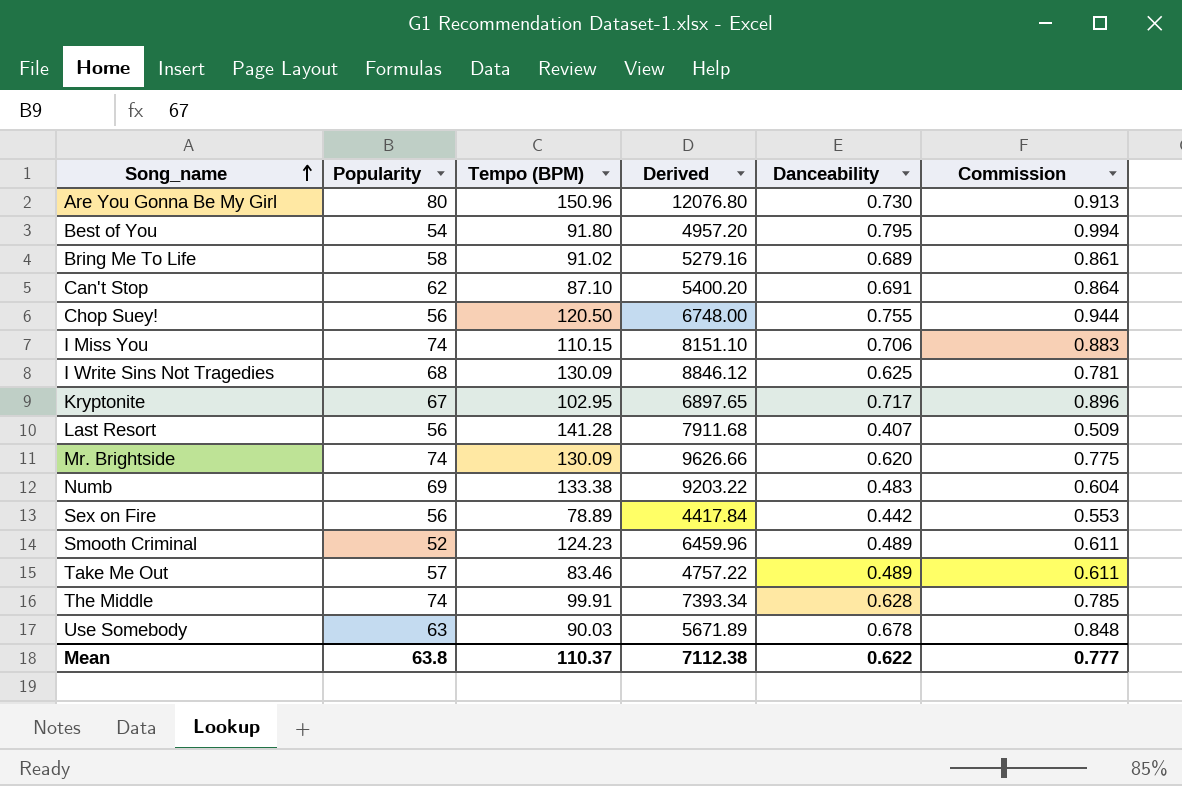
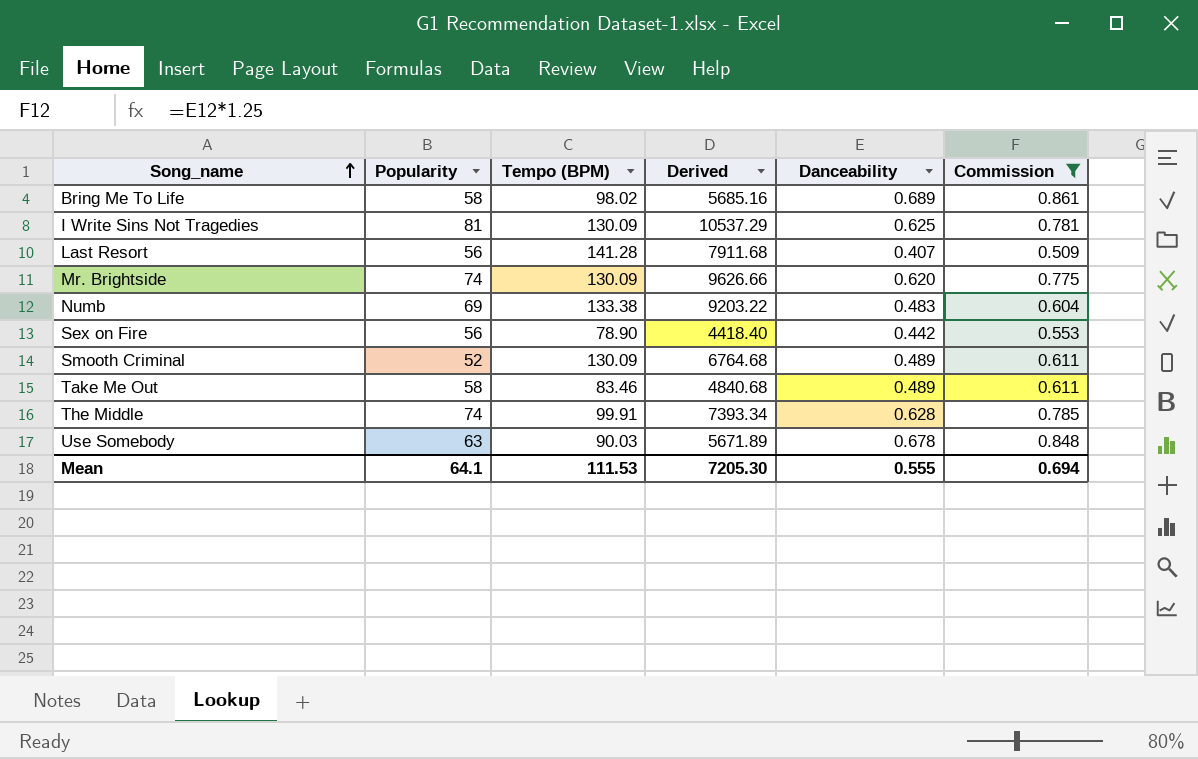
filter: none -> Commission <= 0.861
Bring Me To Life | Tempo (BPM): 91.02 -> 98.02
Bring Me To Life | Derived: 5279.16 -> 5685.16
I Write Sins Not Tragedies | Popularity: 68 -> 81
I Write Sins Not Tragedies | Derived: 8846.12 -> 10537.29
Sex on Fire | Tempo (BPM): 78.89 -> 78.90
Sex on Fire | Derived: 4417.84 -> 4418.40
Smooth Criminal | Tempo (BPM): 124.23 -> 130.09
Smooth Criminal | Derived: 6459.96 -> 6764.68
Take Me Out | Popularity: 57 -> 58
Take Me Out | Derived: 4757.22 -> 4840.68
Mean | Popularity: 63.8 -> 64.1
Mean | Tempo (BPM): 110.37 -> 111.53
Mean | Derived: 7112.38 -> 7205.30
Mean | Danceability: 0.622 -> 0.555
Mean | Commission: 0.777 -> 0.694

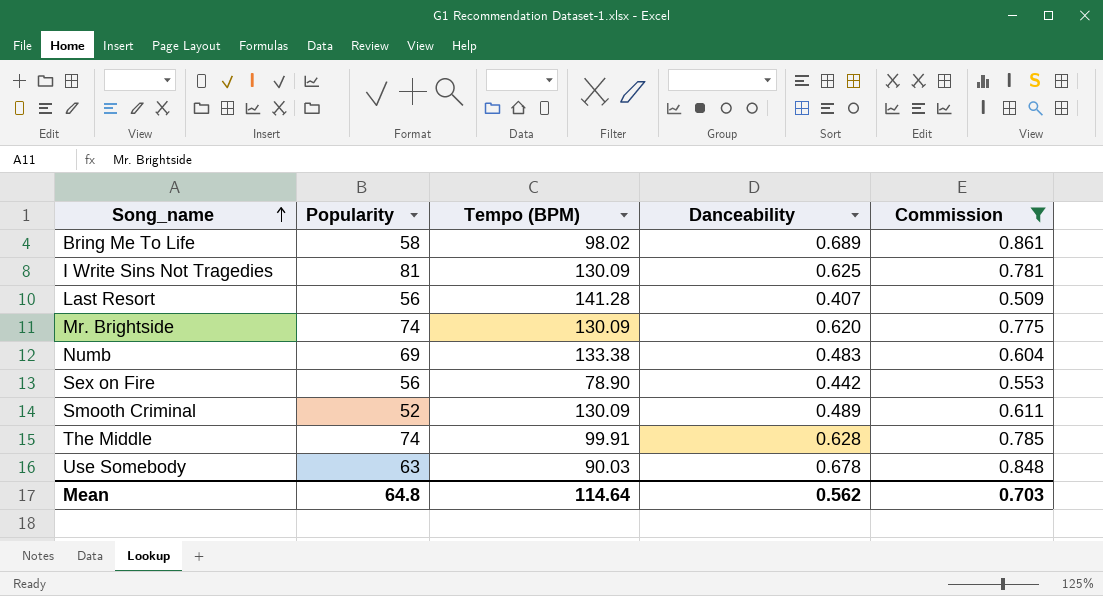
column Derived | formula: [Popularity] * [Tempo (BPM)] -> none
row Take Me Out: 58 | 83.46 | 4840.68 | 0.489 | 0.611 -> none
Mean | Popularity: 64.1 -> 64.8
Mean | Tempo (BPM): 111.53 -> 114.64
Mean | Danceability: 0.555 -> 0.562
Mean | Commission: 0.694 -> 0.703

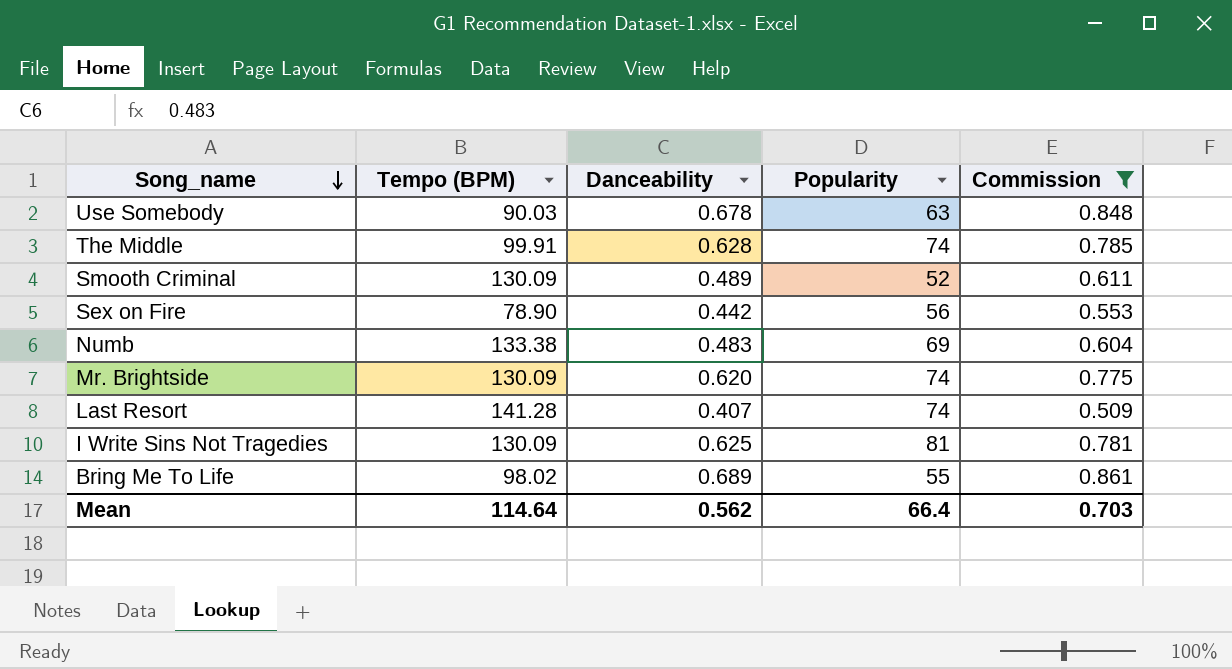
row order: Song_name ascending -> Song_name descending
column Popularity | position: 2 -> 4
Last Resort | Popularity: 56 -> 74
Bring Me To Life | Popularity: 58 -> 55
Mean | Popularity: 64.8 -> 66.4

